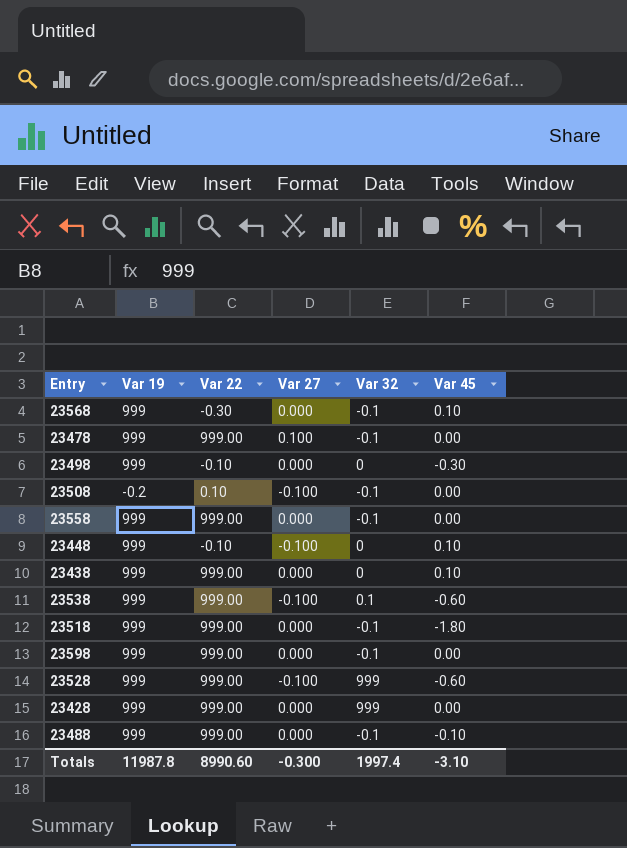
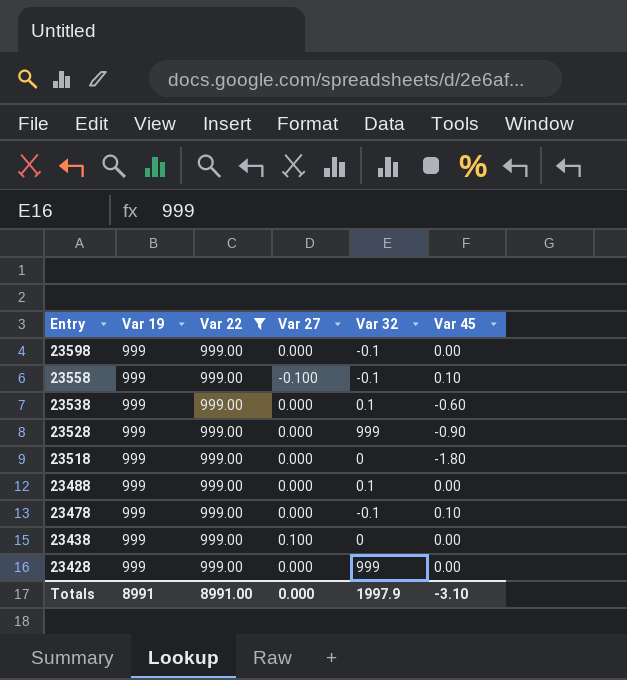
filter: none -> Var 22 = 999.00
row order: none -> Entry descending
23558 | Var 27: 0.000 -> -0.100
23558 | Var 45: 0.00 -> 0.10
23538 | Var 27: -0.100 -> 0.000
23528 | Var 27: -0.100 -> 0.000
23528 | Var 45: -0.60 -> -0.90
23518 | Var 32: -0.1 -> 0
23488 | Var 32: -0.1 -> 0.1
23488 | Var 45: -0.10 -> 0.00
23478 | Var 27: 0.100 -> 0.000
23478 | Var 45: 0.00 -> 0.10
23438 | Var 27: 0.000 -> 0.100
23438 | Var 45: 0.10 -> 0.00
Totals | Var 19: 11987.8 -> 8991
Totals | Var 22: 8990.60 -> 8991.00
Totals | Var 27: -0.300 -> 0.000
Totals | Var 32: 1997.4 -> 1997.9

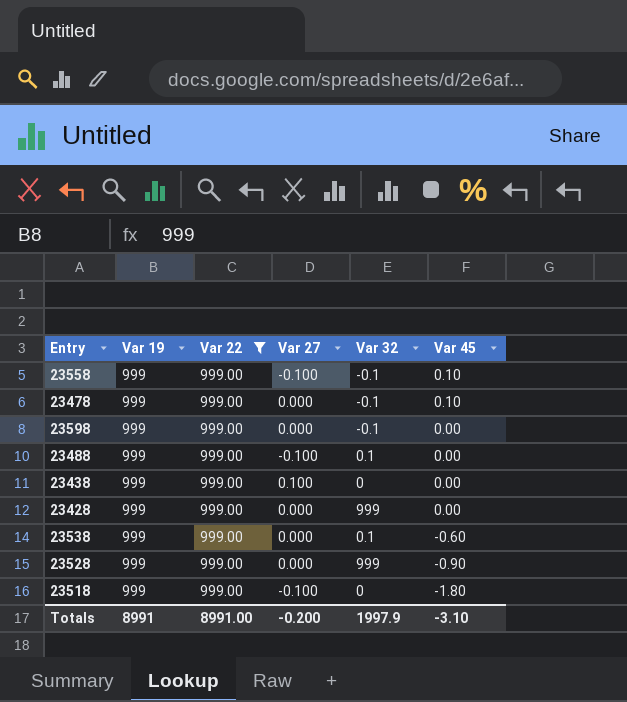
row order: Entry descending -> Var 45 descending
23488 | Var 27: 0.000 -> -0.100
23518 | Var 27: 0.000 -> -0.100
Totals | Var 27: 0.000 -> -0.200

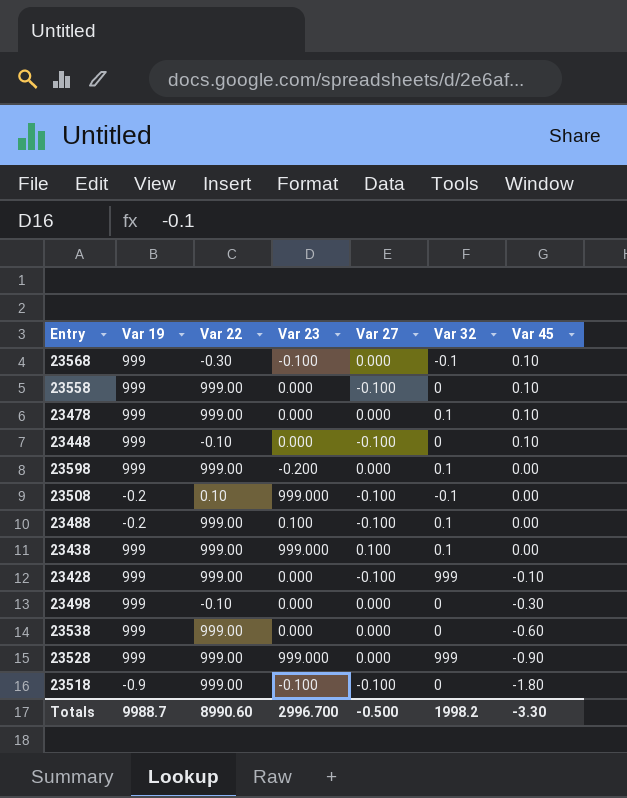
filter: Var 22 = 999.00 -> none
column Var 23 | position: none -> 4
23558 | Var 32: -0.1 -> 0
23478 | Var 32: -0.1 -> 0.1
23598 | Var 32: -0.1 -> 0.1
23488 | Var 19: 999 -> -0.2
23438 | Var 32: 0 -> 0.1
23428 | Var 27: 0.000 -> -0.100
23428 | Var 45: 0.00 -> -0.10
23538 | Var 32: 0.1 -> 0
23518 | Var 19: 999 -> -0.9
Totals | Var 19: 8991 -> 9988.7
Totals | Var 22: 8991.00 -> 8990.60
Totals | Var 27: -0.200 -> -0.500
Totals | Var 32: 1997.9 -> 1998.2
Totals | Var 45: -3.10 -> -3.30

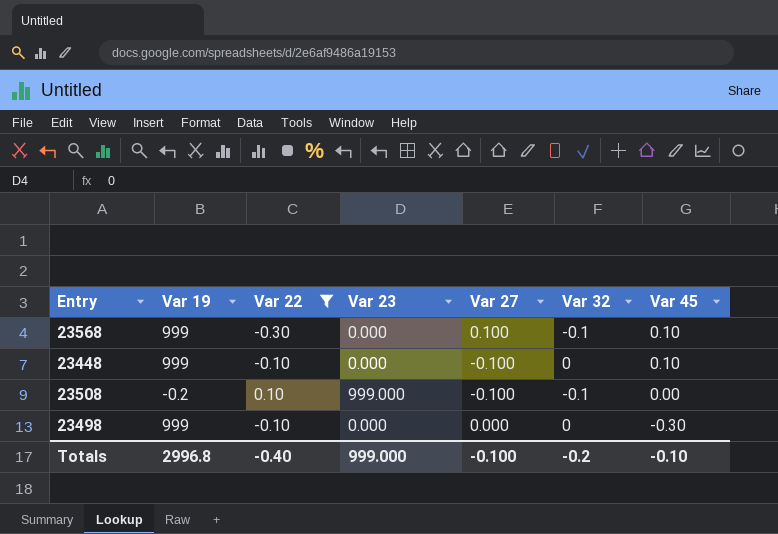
filter: none -> Var 22 != 999.00
23568 | Var 23: -0.100 -> 0.000
23568 | Var 27: 0.000 -> 0.100
Totals | Var 19: 9988.7 -> 2996.8
Totals | Var 22: 8990.60 -> -0.40
Totals | Var 23: 2996.700 -> 999.000
Totals | Var 27: -0.500 -> -0.100
Totals | Var 32: 1998.2 -> -0.2
Totals | Var 45: -3.30 -> -0.10

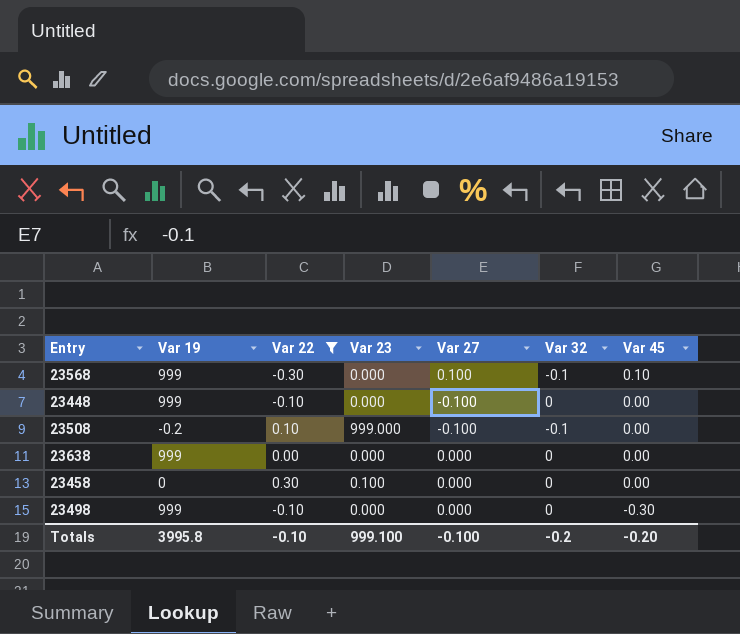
23448 | Var 45: 0.10 -> 0.00
row 23638: none -> 999 | 0.00 | 0.000 | 0.000 | 0 | 0.00
row 23458: none -> 0 | 0.30 | 0.100 | 0.000 | 0 | 0.00
Totals | Var 19: 2996.8 -> 3995.8
Totals | Var 22: -0.40 -> -0.10
Totals | Var 23: 999.000 -> 999.100
Totals | Var 45: -0.10 -> -0.20

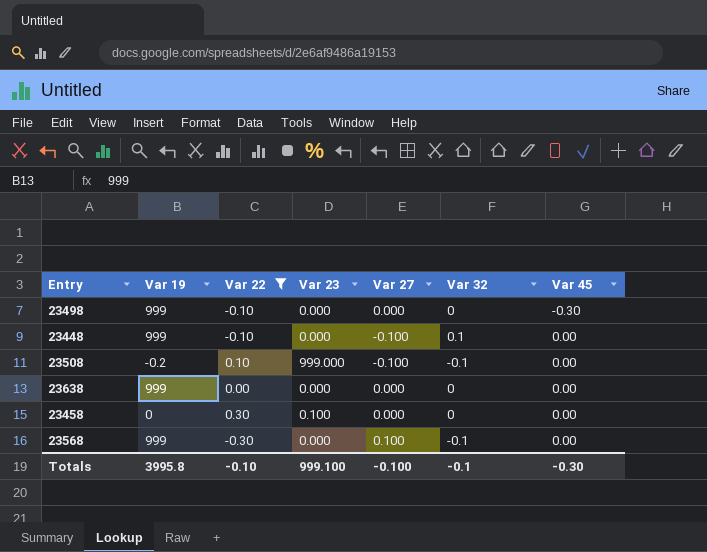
row order: Var 45 descending -> Var 45 ascending
23448 | Var 32: 0 -> 0.1
23568 | Var 45: 0.10 -> 0.00
Totals | Var 32: -0.2 -> -0.1
Totals | Var 45: -0.20 -> -0.30

